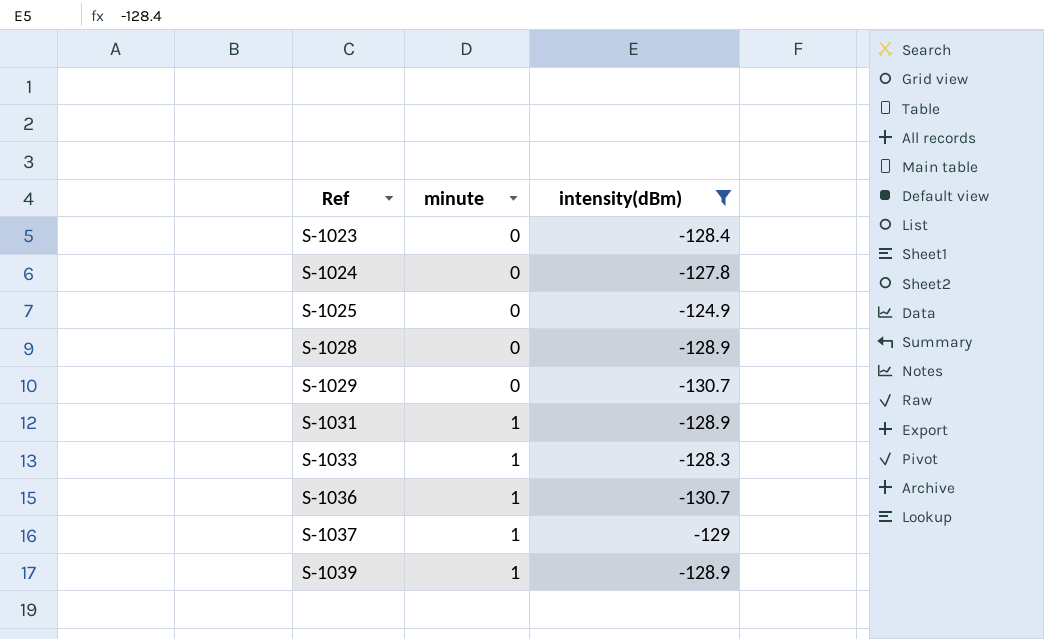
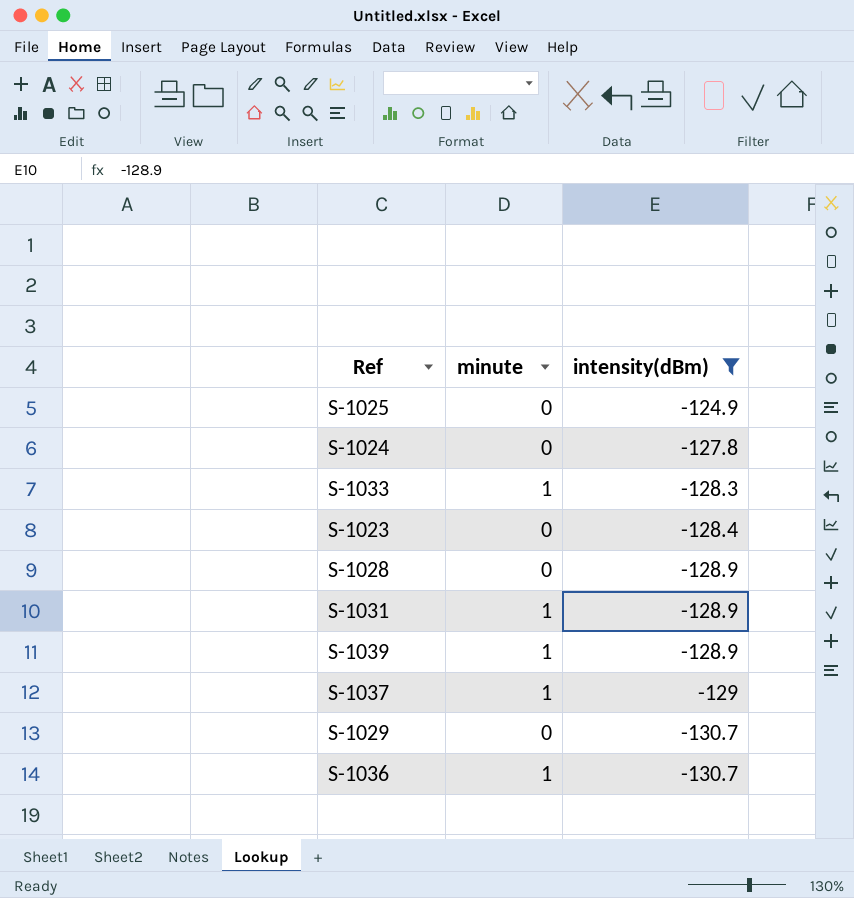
row order: Ref ascending -> intensity(dBm) descending

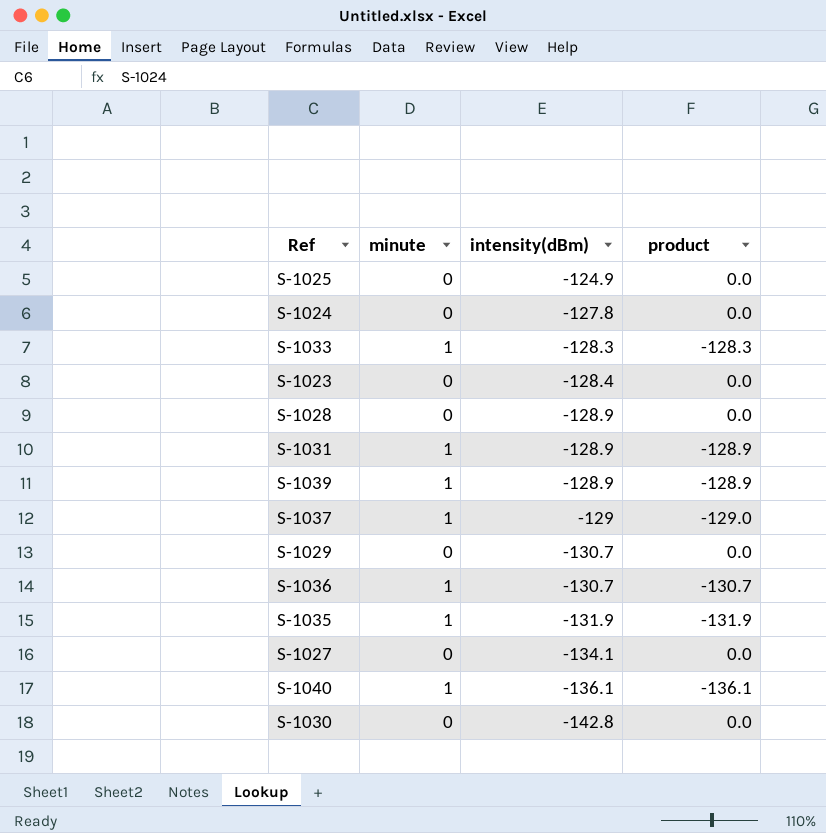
filter: intensity(dBm) >= -130.7 -> none
column product | formula: none -> [minute] * [intensity(dBm)]

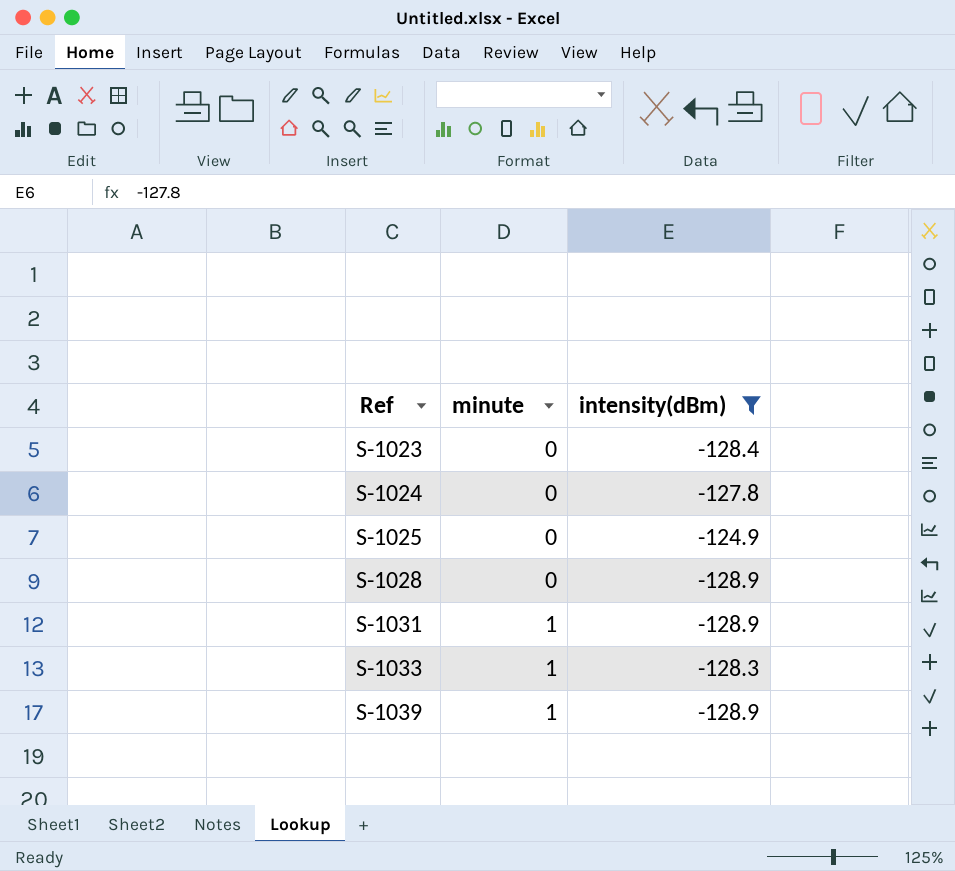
filter: none -> intensity(dBm) >= -128.9
row order: intensity(dBm) descending -> Ref ascending
column product | formula: [minute] * [intensity(dBm)] -> none

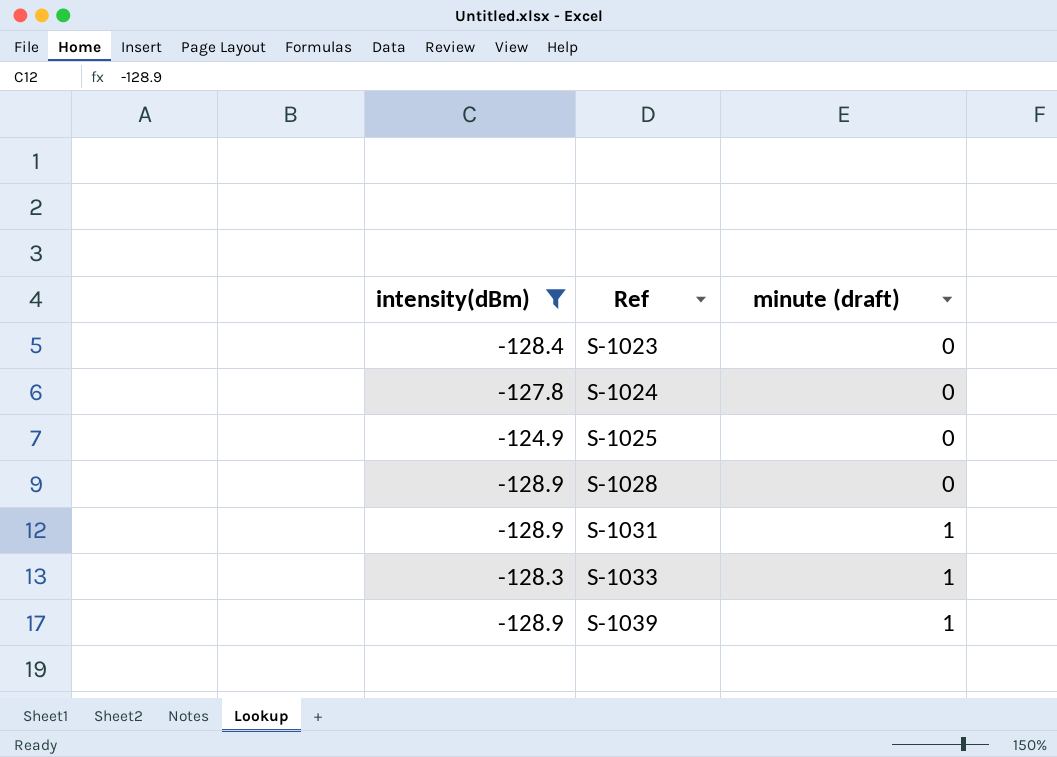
column intensity(dBm) | position: 3 -> 1
column name: minute -> minute (draft)

